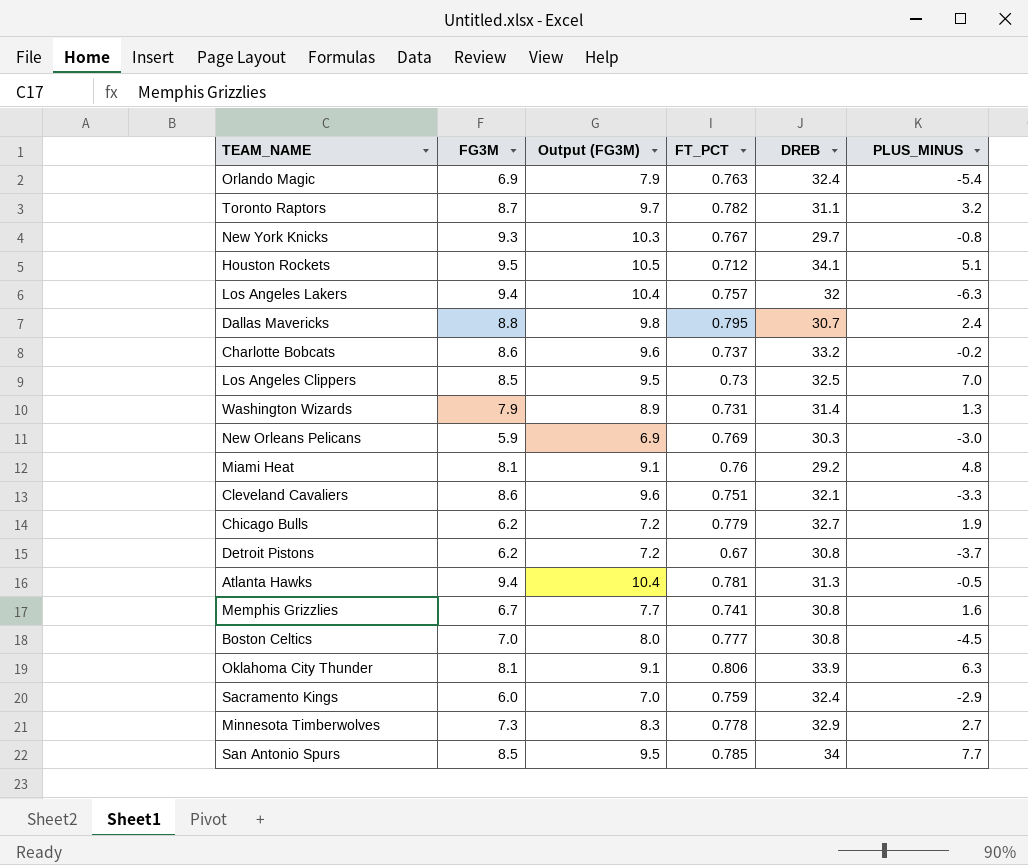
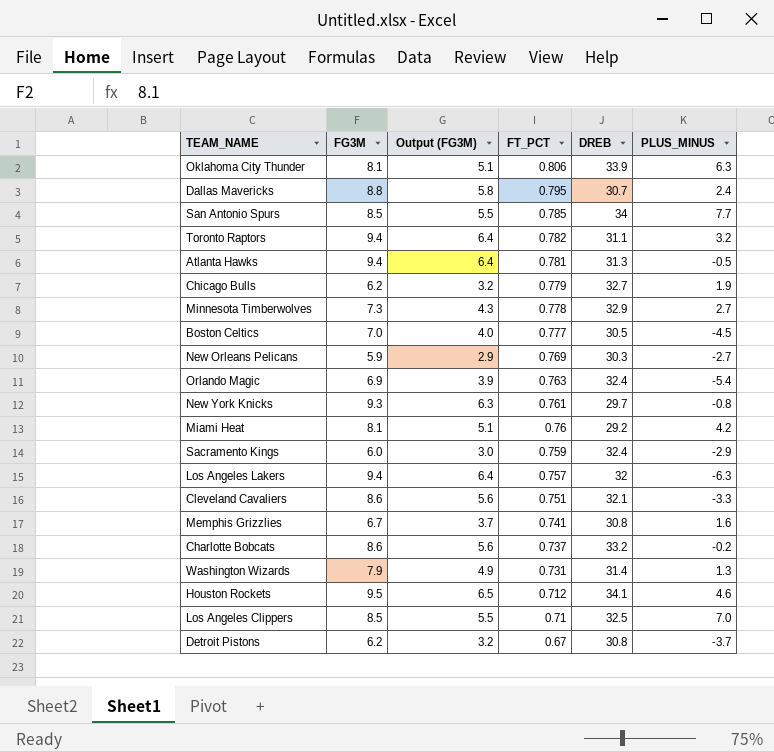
row order: none -> FT_PCT descending
column Output (FG3M) | formula: [FG3M] + 1 -> [FG3M] - 3
Toronto Raptors | FG3M: 8.7 -> 9.4
Boston Celtics | DREB: 30.8 -> 30.5
New Orleans Pelicans | PLUS_MINUS: -3.0 -> -2.7
New York Knicks | FT_PCT: 0.767 -> 0.761
Miami Heat | PLUS_MINUS: 4.8 -> 4.2
Houston Rockets | PLUS_MINUS: 5.1 -> 4.6
Los Angeles Clippers | FT_PCT: 0.73 -> 0.71

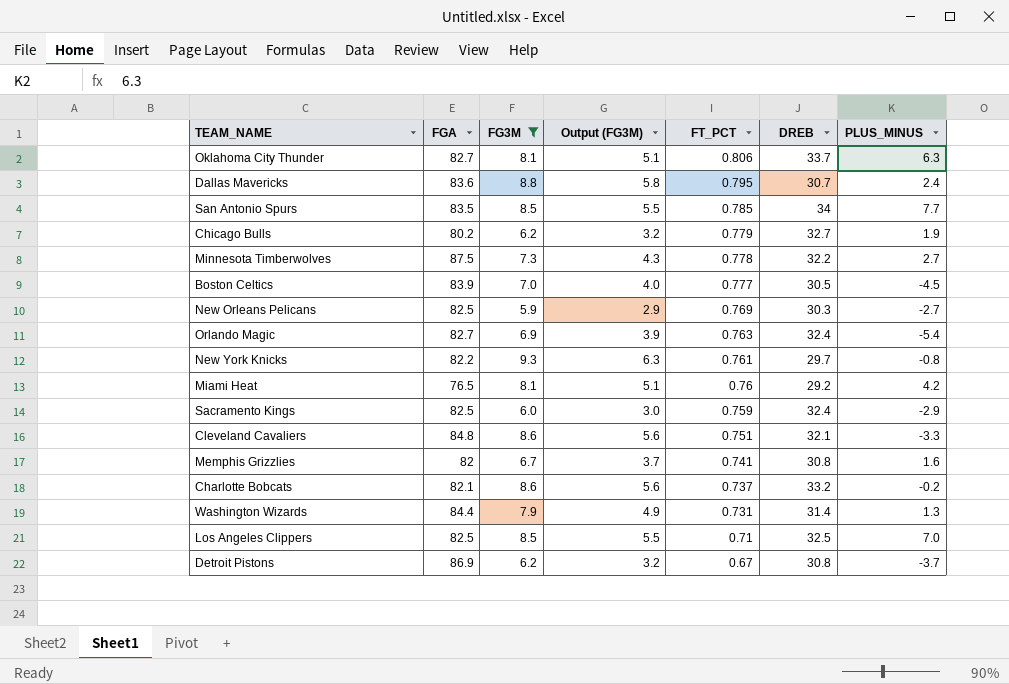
filter: none -> FG3M <= 9.3
column FGA | position: none -> 2
Oklahoma City Thunder | DREB: 33.9 -> 33.7
Minnesota Timberwolves | DREB: 32.9 -> 32.2

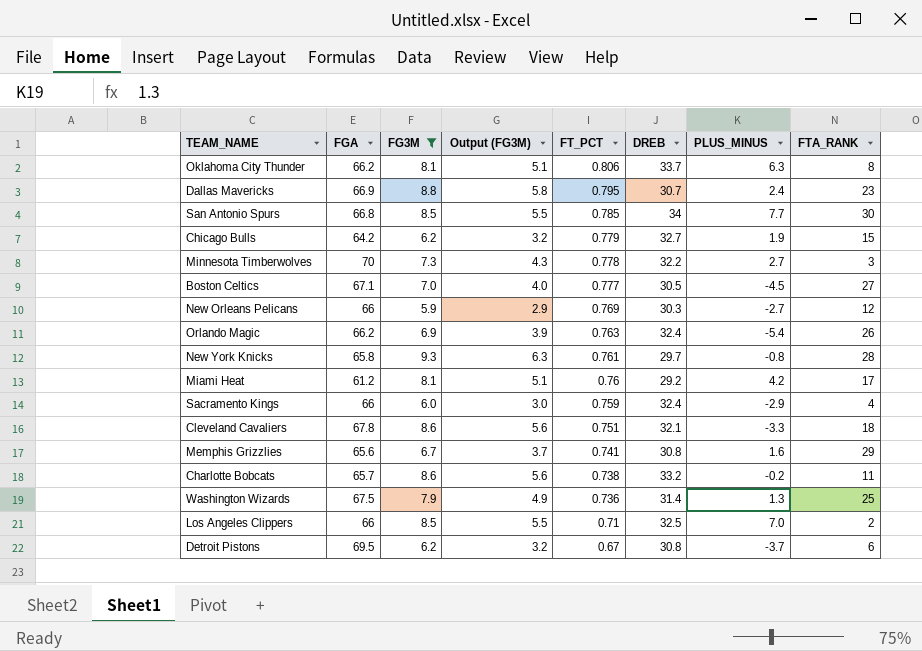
column FTA_RANK | position: none -> 8
Oklahoma City Thunder | FGA: 82.7 -> 66.2
Dallas Mavericks | FGA: 83.6 -> 66.9
San Antonio Spurs | FGA: 83.5 -> 66.8
Chicago Bulls | FGA: 80.2 -> 64.2
Minnesota Timberwolves | FGA: 87.5 -> 70
Boston Celtics | FGA: 83.9 -> 67.1
New Orleans Pelicans | FGA: 82.5 -> 66
Orlando Magic | FGA: 82.7 -> 66.2
New York Knicks | FGA: 82.2 -> 65.8
Miami Heat | FGA: 76.5 -> 61.2
Sacramento Kings | FGA: 82.5 -> 66
Cleveland Cavaliers | FGA: 84.8 -> 67.8
Memphis Grizzlies | FGA: 82 -> 65.6
Charlotte Bobcats | FGA: 82.1 -> 65.7
Charlotte Bobcats | FT_PCT: 0.737 -> 0.738
Washington Wizards | FGA: 84.4 -> 67.5
Washington Wizards | FT_PCT: 0.731 -> 0.736
Los Angeles Clippers | FGA: 82.5 -> 66
Detroit Pistons | FGA: 86.9 -> 69.5

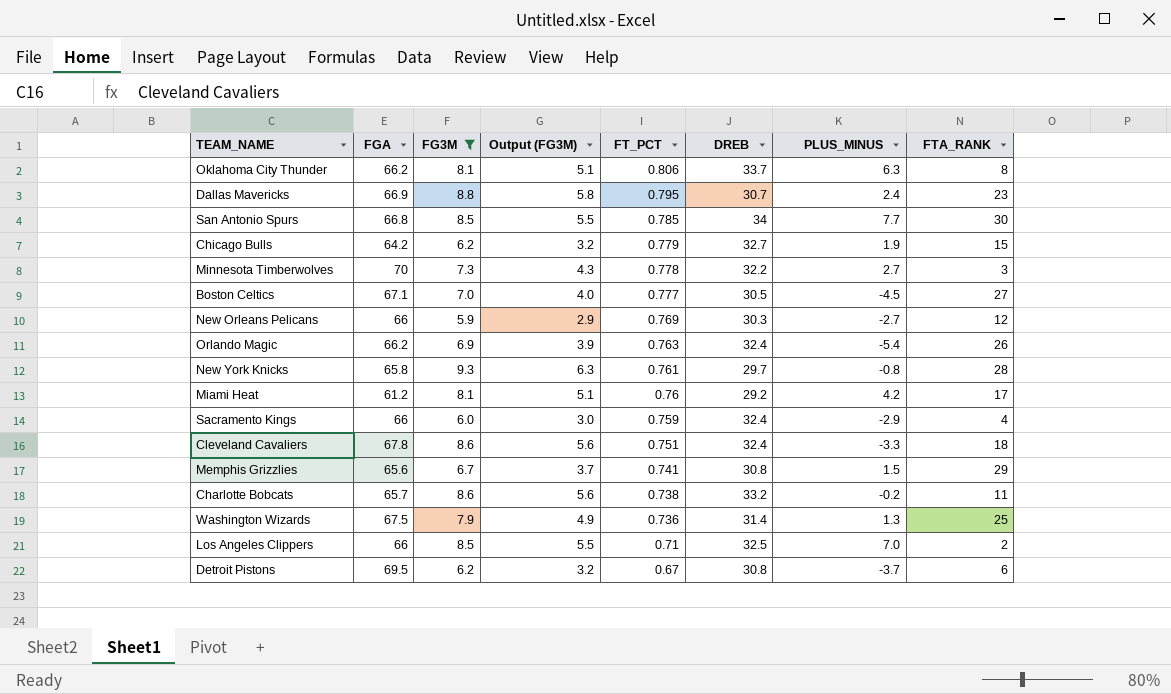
Cleveland Cavaliers | DREB: 32.1 -> 32.4
Memphis Grizzlies | PLUS_MINUS: 1.6 -> 1.5

